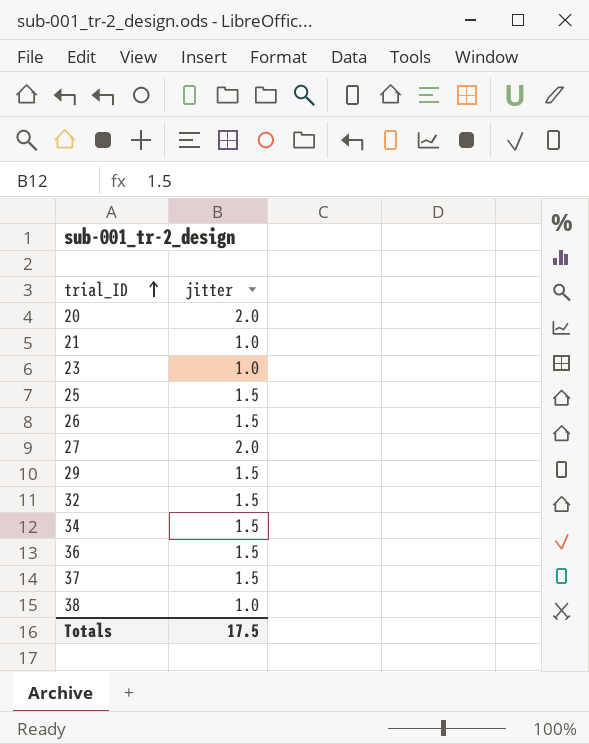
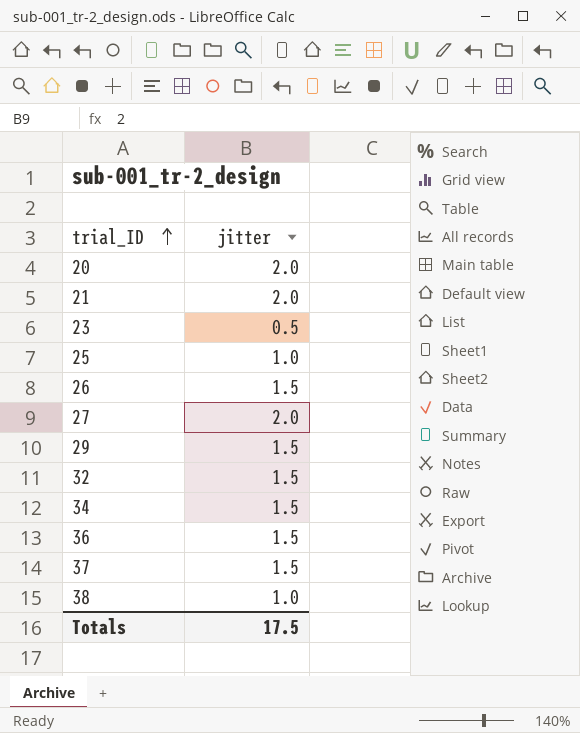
21 | jitter: 1.0 -> 2.0
23 | jitter: 1.0 -> 0.5
25 | jitter: 1.5 -> 1.0

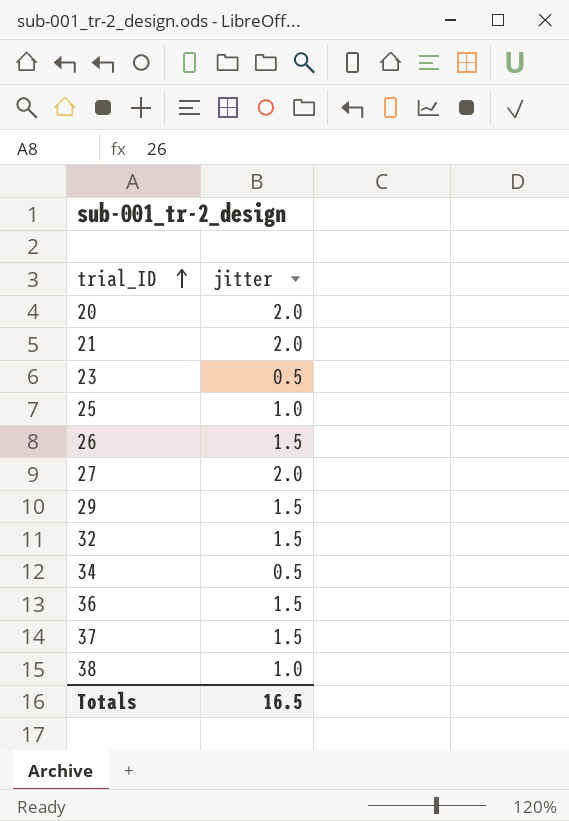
34 | jitter: 1.5 -> 0.5
Totals | jitter: 17.5 -> 16.5

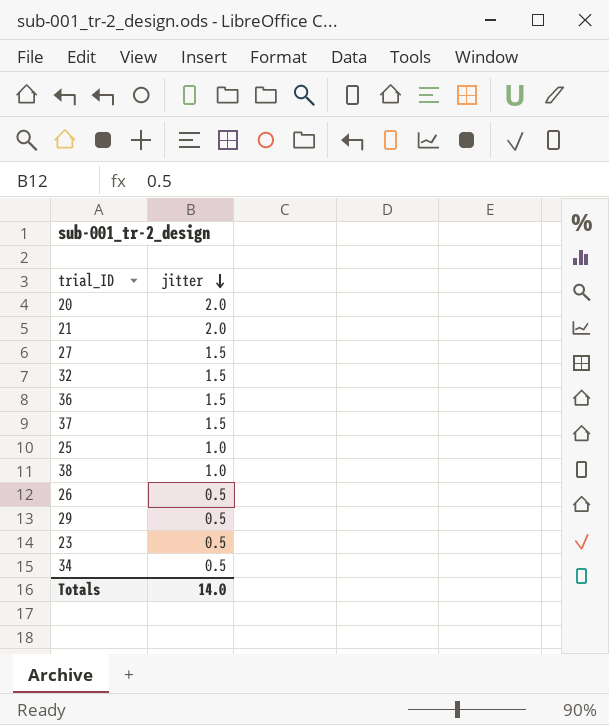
row order: trial_ID ascending -> jitter descending
27 | jitter: 2.0 -> 1.5
26 | jitter: 1.5 -> 0.5
29 | jitter: 1.5 -> 0.5
Totals | jitter: 16.5 -> 14.0

